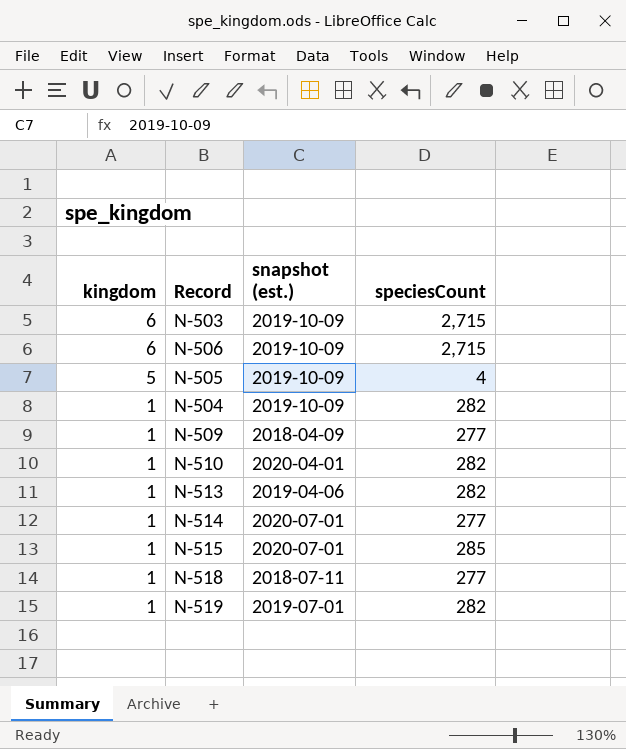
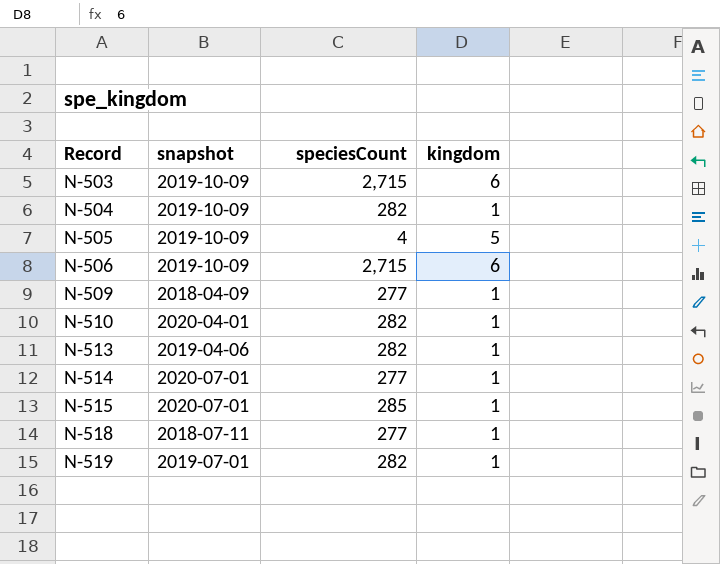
row order: kingdom descending -> Record ascending
column name: snapshot (est.) -> snapshot
column kingdom | position: 1 -> 4

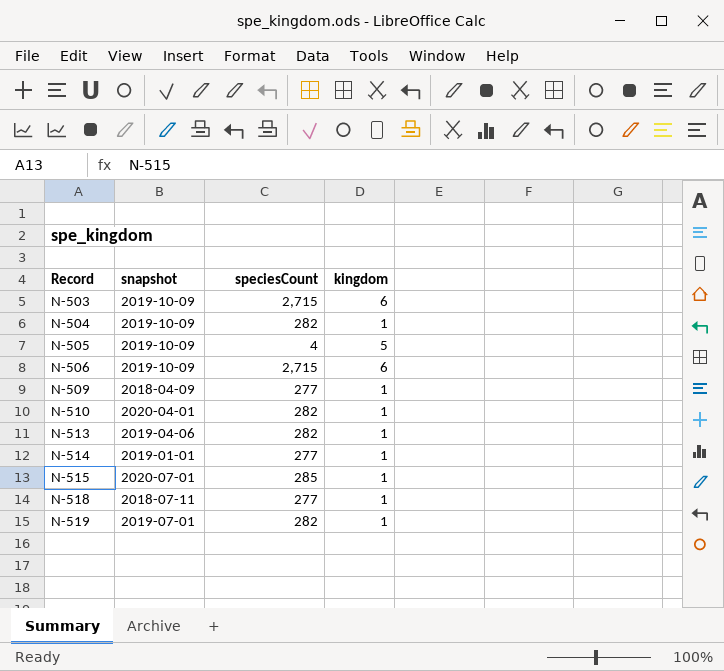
N-514 | snapshot: 2020-07-01 -> 2019-01-01

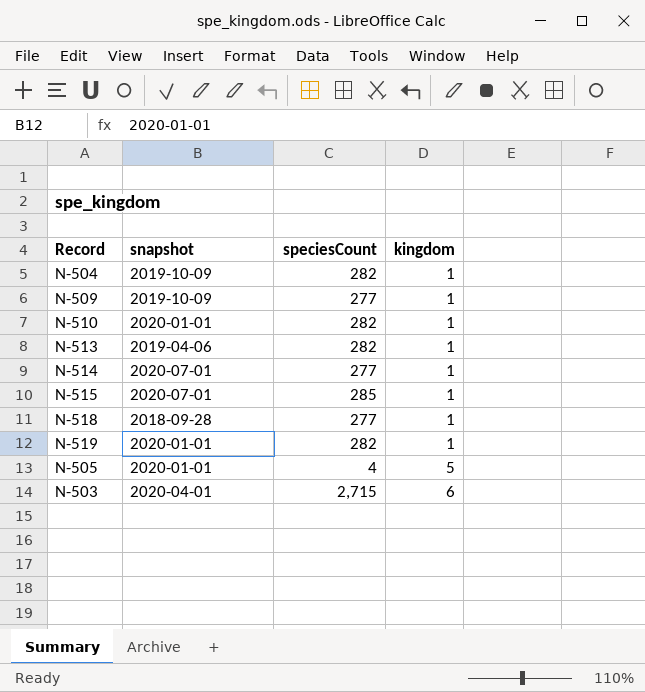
row order: Record ascending -> kingdom ascending
row N-506: 2019-10-09 | 2,715 | 6 -> none
N-509 | snapshot: 2018-04-09 -> 2019-10-09
N-510 | snapshot: 2020-04-01 -> 2020-01-01
N-514 | snapshot: 2019-01-01 -> 2020-07-01
N-518 | snapshot: 2018-07-11 -> 2018-09-28
N-519 | snapshot: 2019-07-01 -> 2020-01-01
N-505 | snapshot: 2019-10-09 -> 2020-01-01
N-503 | snapshot: 2019-10-09 -> 2020-04-01

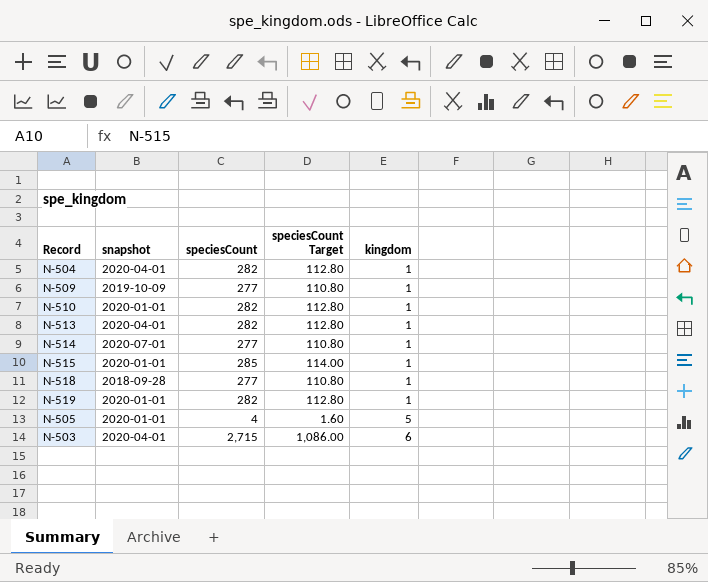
column speciesCount Target | formula: none -> [speciesCount] * 0.4
N-504 | snapshot: 2019-10-09 -> 2020-04-01
N-513 | snapshot: 2019-04-06 -> 2020-04-01
N-515 | snapshot: 2020-07-01 -> 2020-01-01

